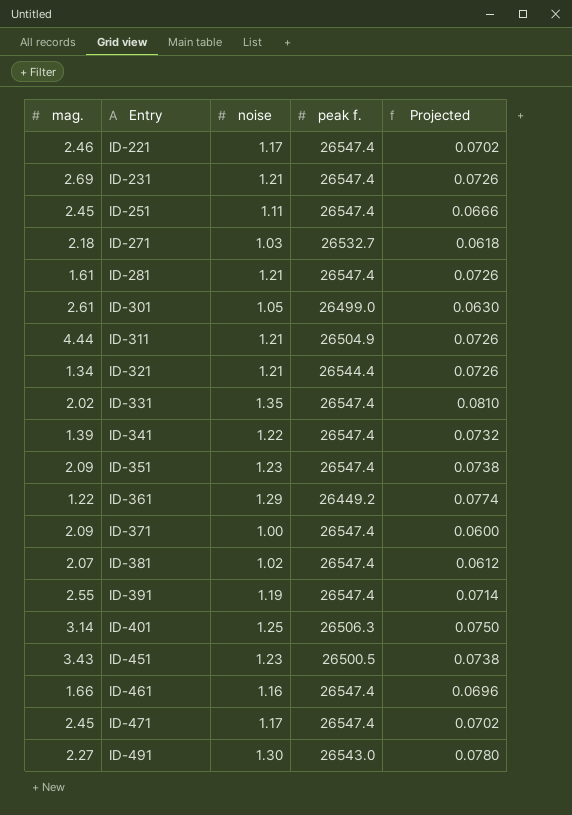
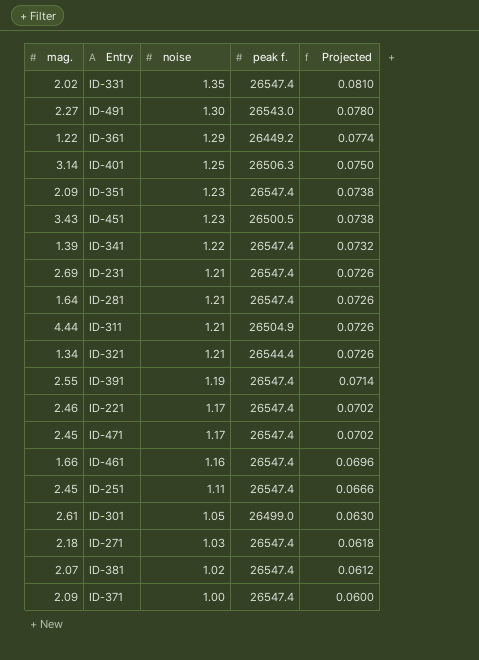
row order: Entry ascending -> noise descending
ID-281 | mag.: 1.61 -> 1.64
ID-271 | peak f.: 26532.7 -> 26547.4

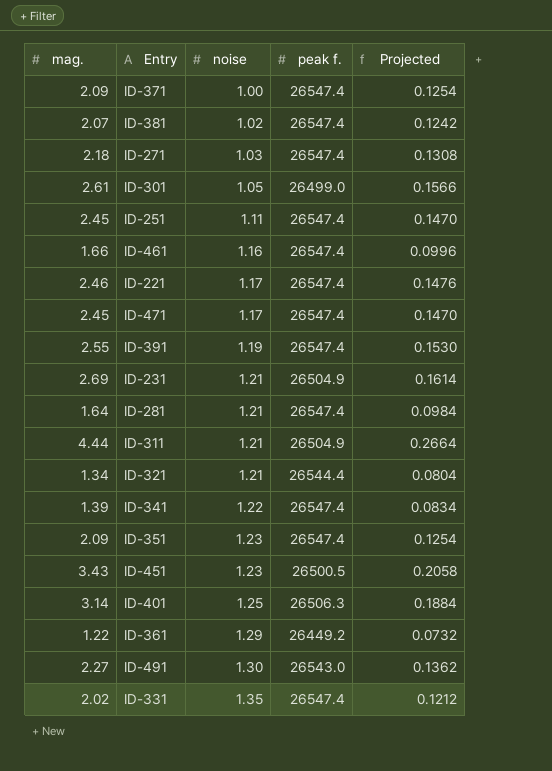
row order: noise descending -> noise ascending
column Projected | formula: [noise] * 0.06 -> [mag.] * 0.06
ID-231 | peak f.: 26547.4 -> 26504.9

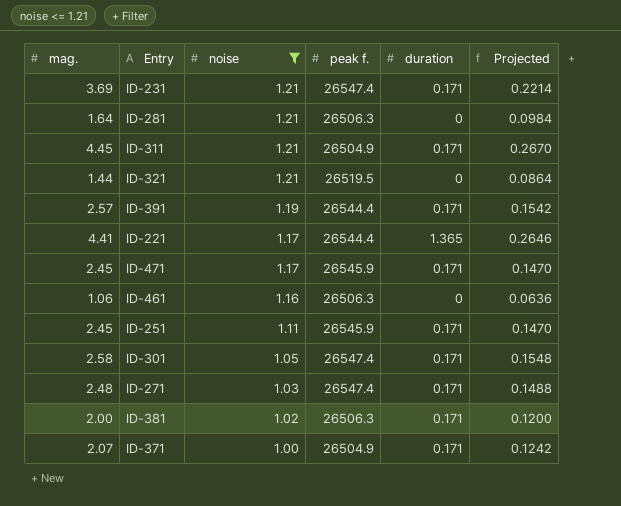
filter: none -> noise <= 1.21
row order: noise ascending -> noise descending
column duration | position: none -> 5
ID-231 | mag.: 2.69 -> 3.69
ID-231 | peak f.: 26504.9 -> 26547.4
ID-231 | Projected: 0.1614 -> 0.2214
ID-281 | peak f.: 26547.4 -> 26506.3
ID-311 | mag.: 4.44 -> 4.45
ID-311 | Projected: 0.2664 -> 0.2670
ID-321 | mag.: 1.34 -> 1.44
ID-321 | peak f.: 26544.4 -> 26519.5
ID-321 | Projected: 0.0804 -> 0.0864
ID-391 | mag.: 2.55 -> 2.57
ID-391 | peak f.: 26547.4 -> 26544.4
ID-391 | Projected: 0.1530 -> 0.1542
ID-221 | mag.: 2.46 -> 4.41
ID-221 | peak f.: 26547.4 -> 26544.4
ID-221 | Projected: 0.1476 -> 0.2646
ID-471 | peak f.: 26547.4 -> 26545.9
ID-461 | mag.: 1.66 -> 1.06
ID-461 | peak f.: 26547.4 -> 26506.3
ID-461 | Projected: 0.0996 -> 0.0636
ID-251 | peak f.: 26547.4 -> 26545.9
ID-301 | mag.: 2.61 -> 2.58
ID-301 | peak f.: 26499.0 -> 26547.4
ID-301 | Projected: 0.1566 -> 0.1548
ID-271 | mag.: 2.18 -> 2.48
ID-271 | Projected: 0.1308 -> 0.1488
ID-381 | mag.: 2.07 -> 2.00
ID-381 | peak f.: 26547.4 -> 26506.3
ID-381 | Projected: 0.1242 -> 0.1200
ID-371 | mag.: 2.09 -> 2.07
ID-371 | peak f.: 26547.4 -> 26504.9
ID-371 | Projected: 0.1254 -> 0.1242

